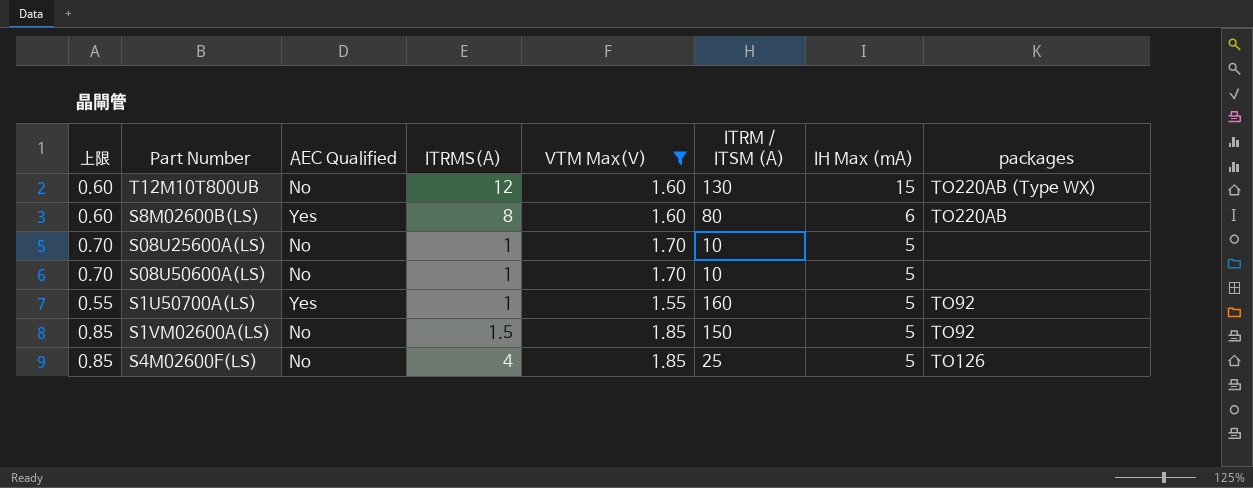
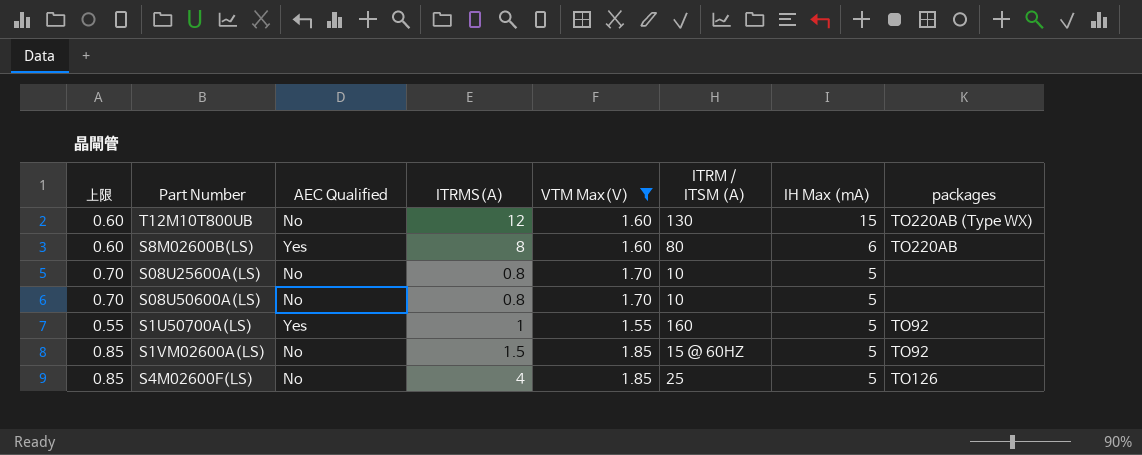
S08U25600A(LS) | ITRMS(A): 1 -> 0.8
S08U50600A(LS) | ITRMS(A): 1 -> 0.8
S1VM02600A(LS) | ITRM / ITSM (A): 150 -> 15 @ 60HZ

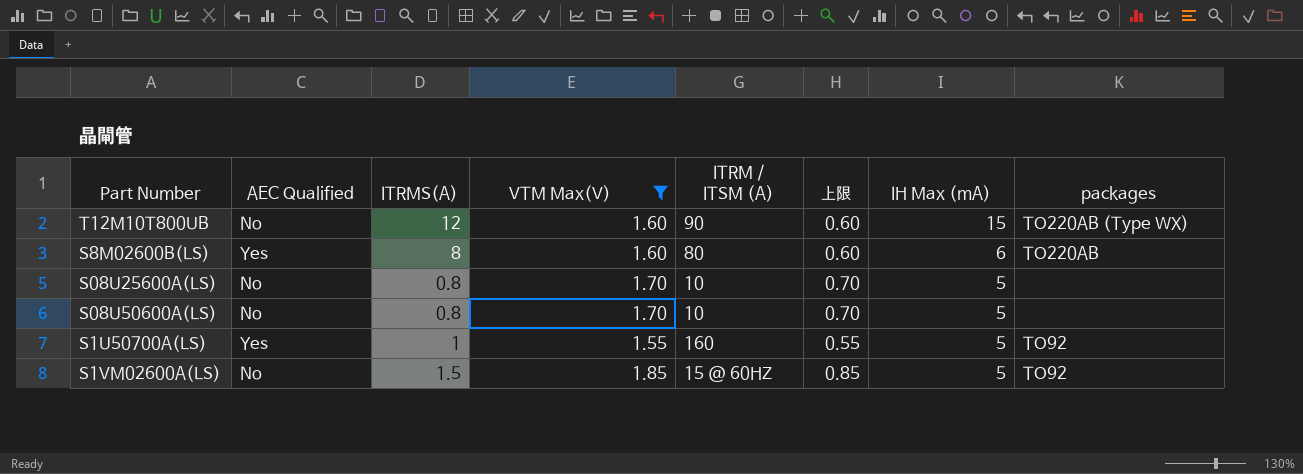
column 上限 | position: 1 -> 6
row S4M02600F(LS): 0.85 | No | 4 | 1.85 | 25 | 5 | TO126 -> none
T12M10T800UB | ITRM / ITSM (A): 130 -> 90

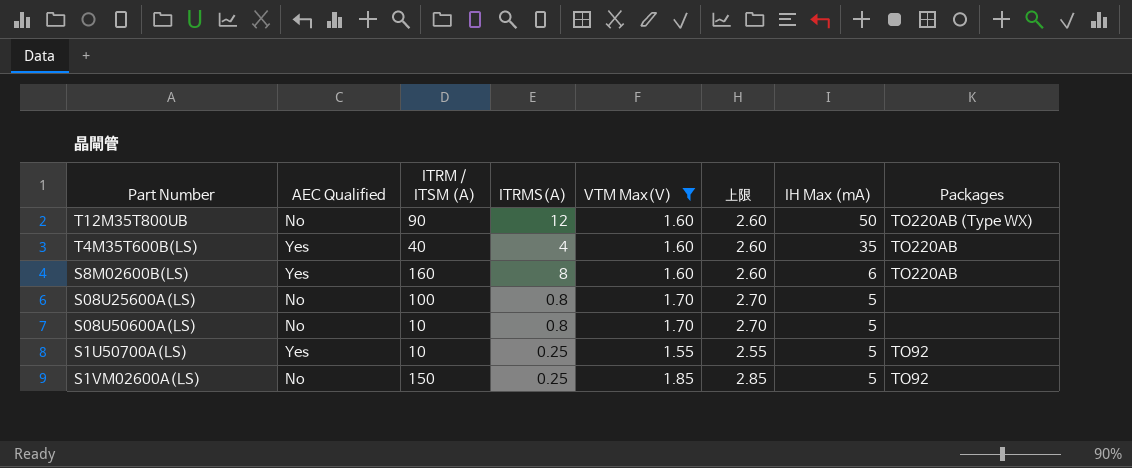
column ITRM / ITSM (A) | position: 5 -> 3
column 上限 | formula: [VTM Max(V)] - 1 -> [VTM Max(V)] + 1
column name: packages -> Packages
row T12M10T800UB: No | 12 | 1.60 | 90 | 0.60 | 15 | TO220AB (Type WX) -> none
row T12M35T800UB: none -> No | 90 | 12 | 1.60 | 2.60 | 50 | TO220AB (Type WX)
row T4M35T600B(LS): none -> Yes | 40 | 4 | 1.60 | 2.60 | 35 | TO220AB
S8M02600B(LS) | ITRM / ITSM (A): 80 -> 160
S08U25600A(LS) | ITRM / ITSM (A): 10 -> 100
S1U50700A(LS) | ITRM / ITSM (A): 160 -> 10
S1U50700A(LS) | ITRMS(A): 1 -> 0.25
S1VM02600A(LS) | ITRM / ITSM (A): 15 @ 60HZ -> 150
S1VM02600A(LS) | ITRMS(A): 1.5 -> 0.25

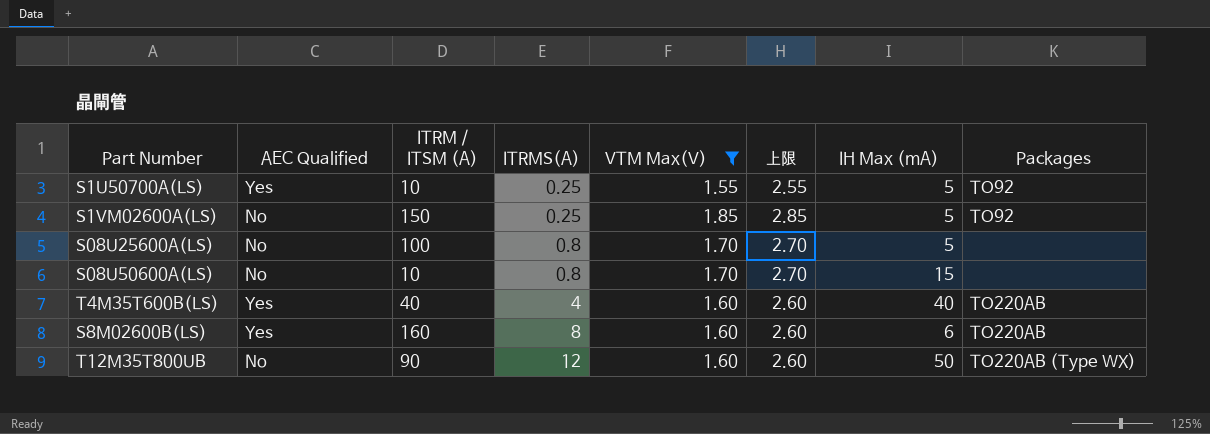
row order: IH Max (mA) descending -> ITRMS(A) ascending
S08U50600A(LS) | IH Max (mA): 5 -> 15
T4M35T600B(LS) | IH Max (mA): 35 -> 40

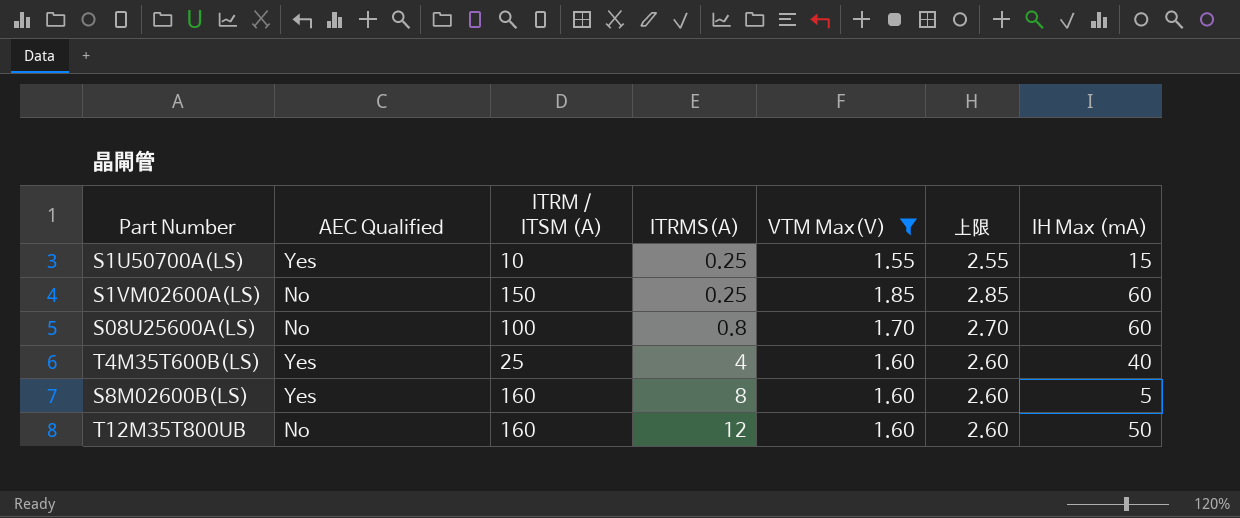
column Packages | position: 8 -> none
row S08U50600A(LS): No | 10 | 0.8 | 1.70 | 2.70 | 15 | none -> none
S1U50700A(LS) | IH Max (mA): 5 -> 15
S1VM02600A(LS) | IH Max (mA): 5 -> 60
S08U25600A(LS) | IH Max (mA): 5 -> 60
T4M35T600B(LS) | ITRM / ITSM (A): 40 -> 25
S8M02600B(LS) | IH Max (mA): 6 -> 5
T12M35T800UB | ITRM / ITSM (A): 90 -> 160

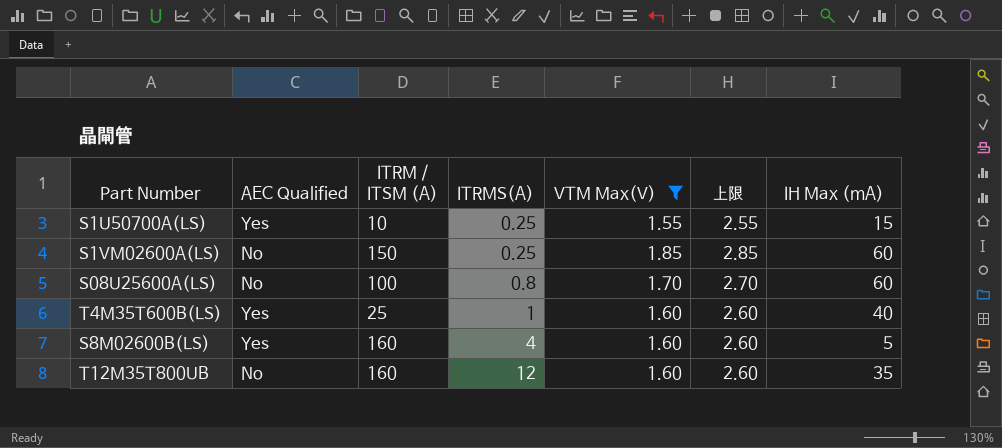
T4M35T600B(LS) | ITRMS(A): 4 -> 1
S8M02600B(LS) | ITRMS(A): 8 -> 4
T12M35T800UB | IH Max (mA): 50 -> 35

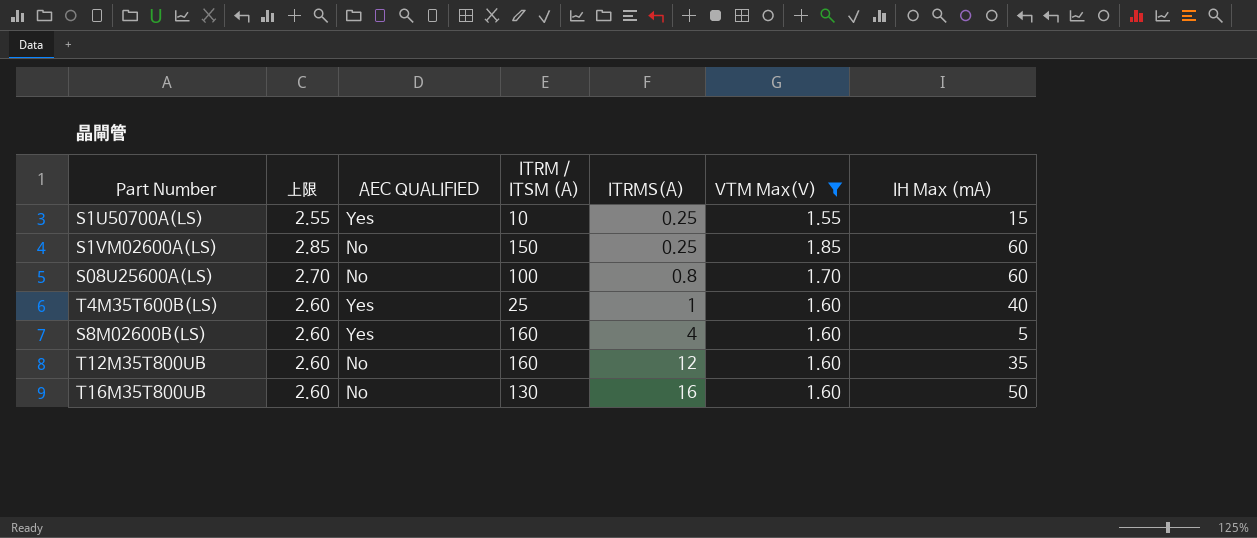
column 上限 | position: 6 -> 2
column name: AEC Qualified -> AEC QUALIFIED
row T16M35T800UB: none -> 2.60 | No | 130 | 16 | 1.60 | 50

